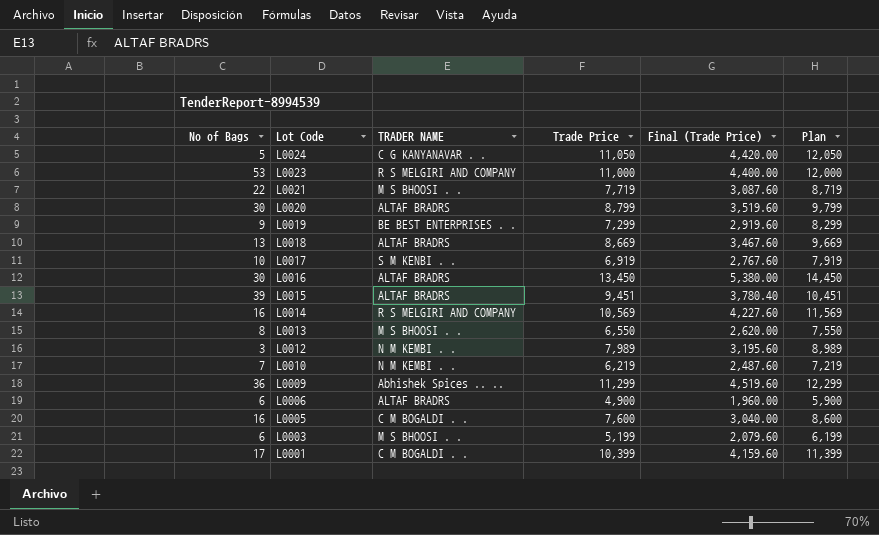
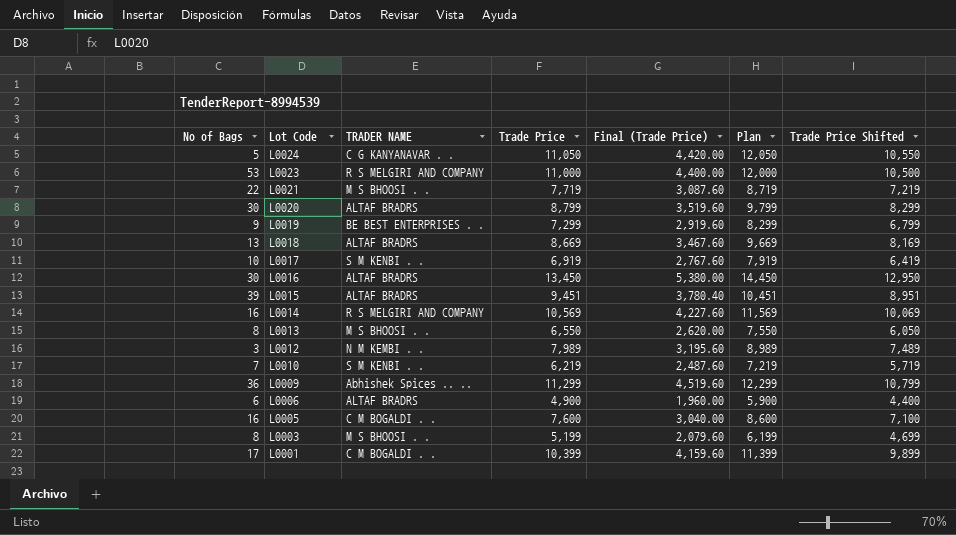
column Trade Price Shifted | formula: none -> [Trade Price] - 500
L0010 | TRADER NAME: N M KEMBI . . -> S M KENBI . .
L0003 | No of Bags: 6 -> 8

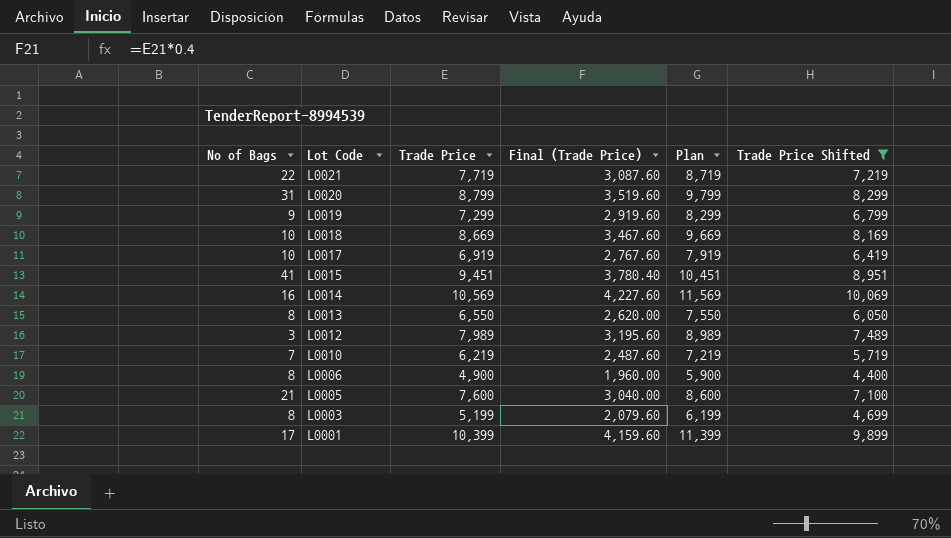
filter: none -> Trade Price Shifted <= 10,069
column TRADER NAME | position: 3 -> none
L0020 | No of Bags: 30 -> 31
L0018 | No of Bags: 13 -> 10
L0015 | No of Bags: 39 -> 41
L0006 | No of Bags: 6 -> 8
L0005 | No of Bags: 16 -> 21

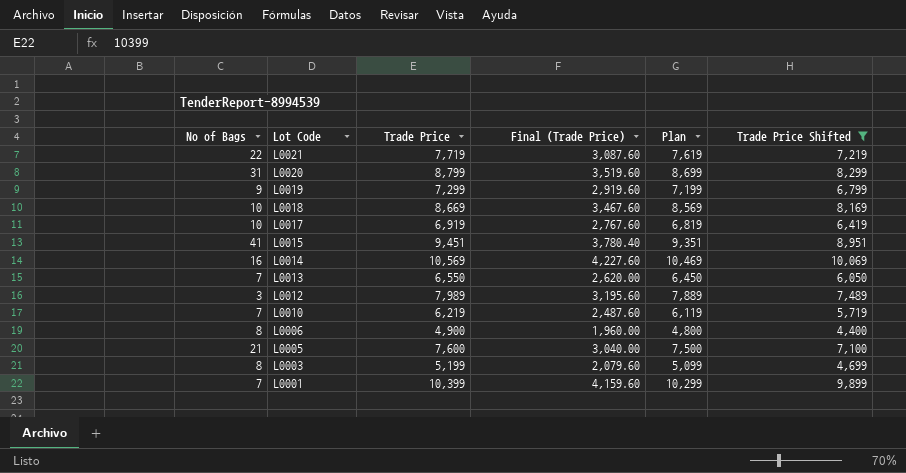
column Plan | formula: [Trade Price] + 1000 -> [Trade Price] - 100
L0013 | No of Bags: 8 -> 7
L0001 | No of Bags: 17 -> 7

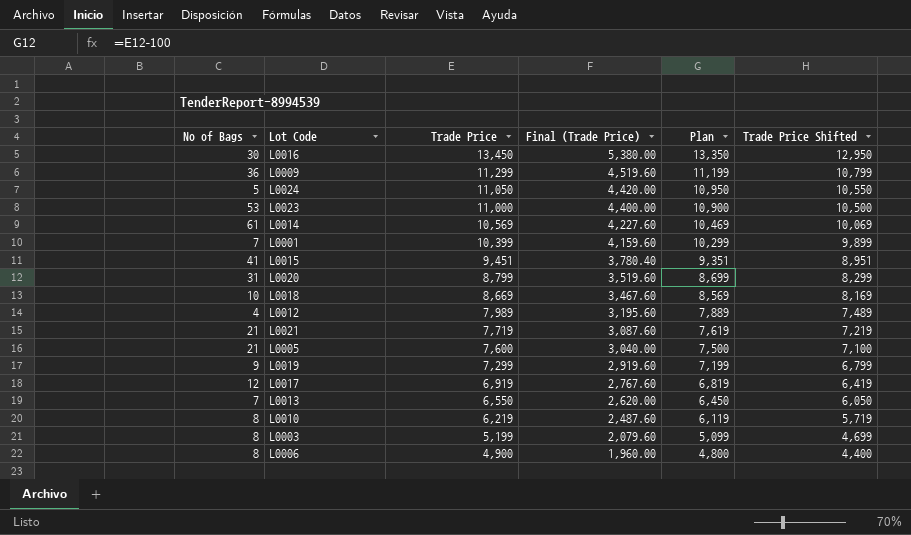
filter: Trade Price Shifted <= 10,069 -> none
row order: Lot Code descending -> Trade Price descending
L0014 | No of Bags: 16 -> 61
L0012 | No of Bags: 3 -> 4
L0021 | No of Bags: 22 -> 21
L0017 | No of Bags: 10 -> 12
L0010 | No of Bags: 7 -> 8

